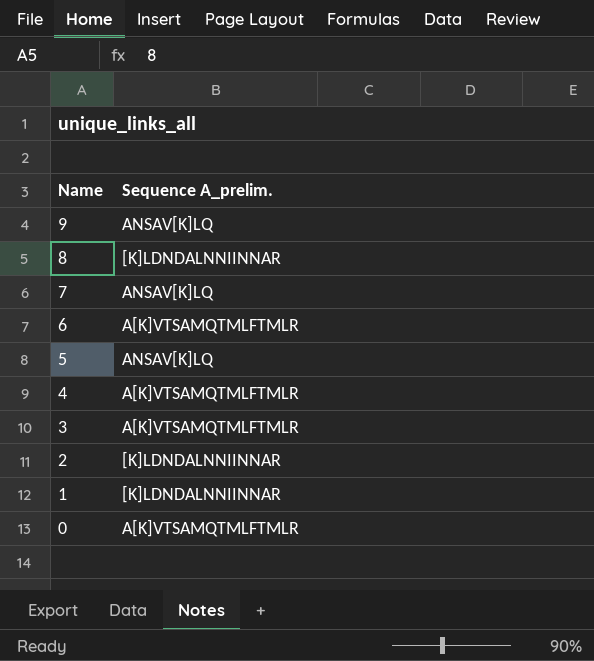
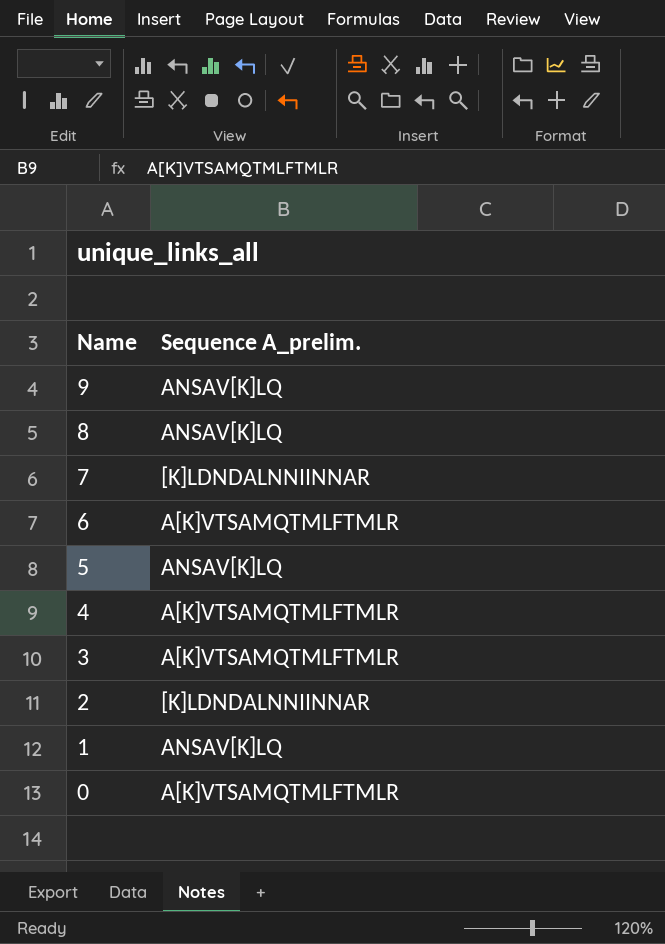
8 | Sequence A_prelim.: [K]LDNDALNNIINNAR -> ANSAV[K]LQ
7 | Sequence A_prelim.: ANSAV[K]LQ -> [K]LDNDALNNIINNAR
1 | Sequence A_prelim.: [K]LDNDALNNIINNAR -> ANSAV[K]LQ

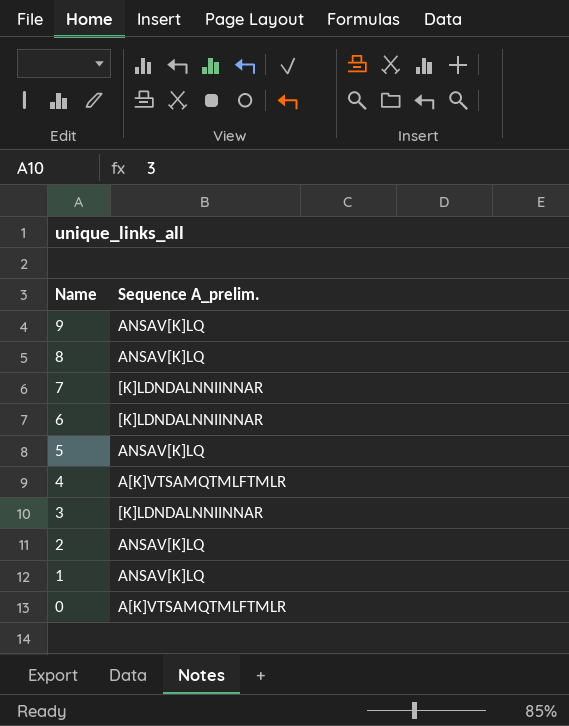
6 | Sequence A_prelim.: A[K]VTSAMQTMLFTMLR -> [K]LDNDALNNIINNAR
3 | Sequence A_prelim.: A[K]VTSAMQTMLFTMLR -> [K]LDNDALNNIINNAR
2 | Sequence A_prelim.: [K]LDNDALNNIINNAR -> ANSAV[K]LQ

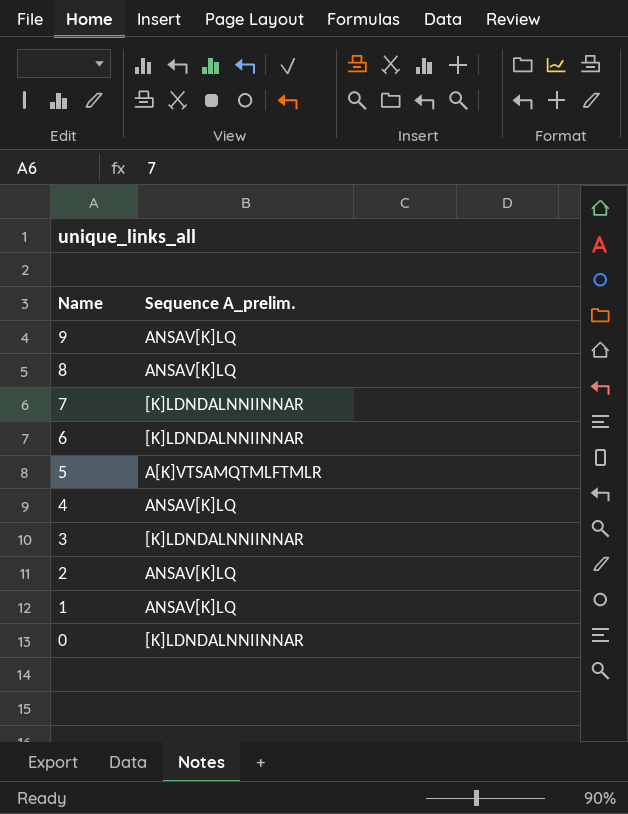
5 | Sequence A_prelim.: ANSAV[K]LQ -> A[K]VTSAMQTMLFTMLR
4 | Sequence A_prelim.: A[K]VTSAMQTMLFTMLR -> ANSAV[K]LQ
0 | Sequence A_prelim.: A[K]VTSAMQTMLFTMLR -> [K]LDNDALNNIINNAR

